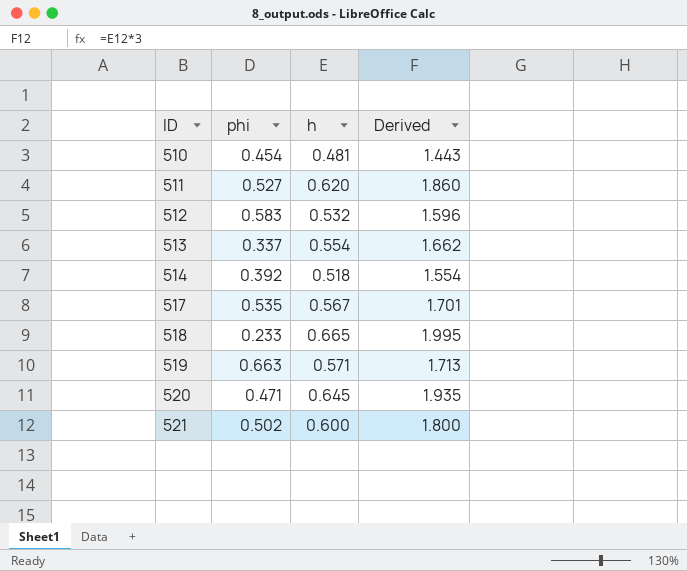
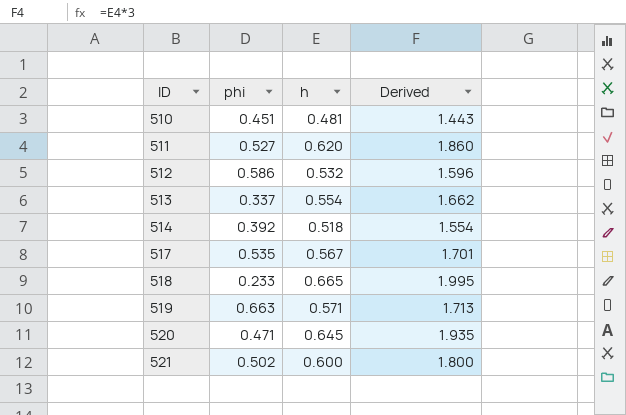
510 | phi: 0.454 -> 0.451
512 | phi: 0.583 -> 0.586

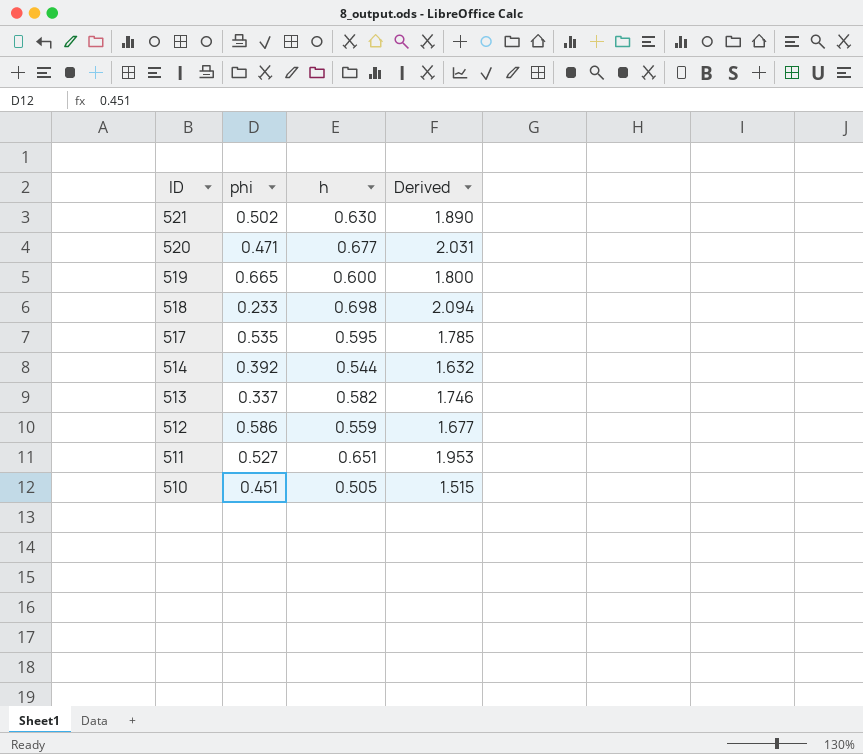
row order: ID ascending -> ID descending
521 | h: 0.600 -> 0.630
521 | Derived: 1.800 -> 1.890
520 | h: 0.645 -> 0.677
520 | Derived: 1.935 -> 2.031
519 | phi: 0.663 -> 0.665
519 | h: 0.571 -> 0.600
519 | Derived: 1.713 -> 1.800
518 | h: 0.665 -> 0.698
518 | Derived: 1.995 -> 2.094
517 | h: 0.567 -> 0.595
517 | Derived: 1.701 -> 1.785
514 | h: 0.518 -> 0.544
514 | Derived: 1.554 -> 1.632
513 | h: 0.554 -> 0.582
513 | Derived: 1.662 -> 1.746
512 | h: 0.532 -> 0.559
512 | Derived: 1.596 -> 1.677
511 | h: 0.620 -> 0.651
511 | Derived: 1.860 -> 1.953
510 | h: 0.481 -> 0.505
510 | Derived: 1.443 -> 1.515

